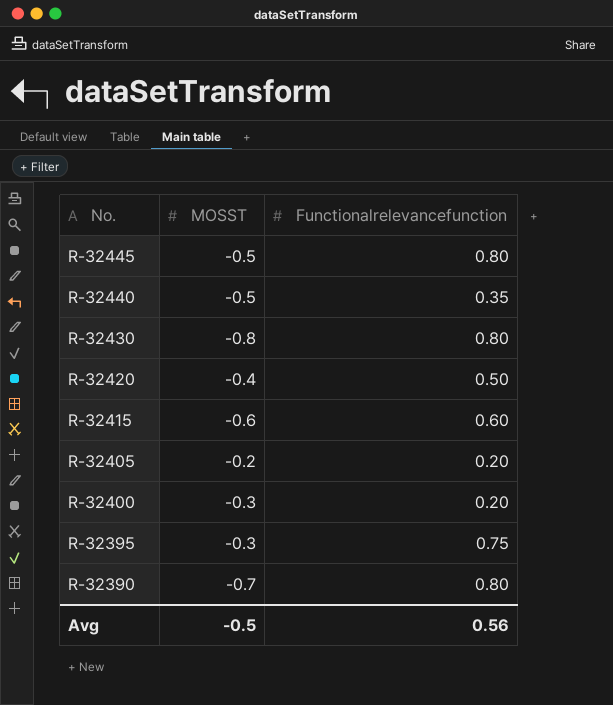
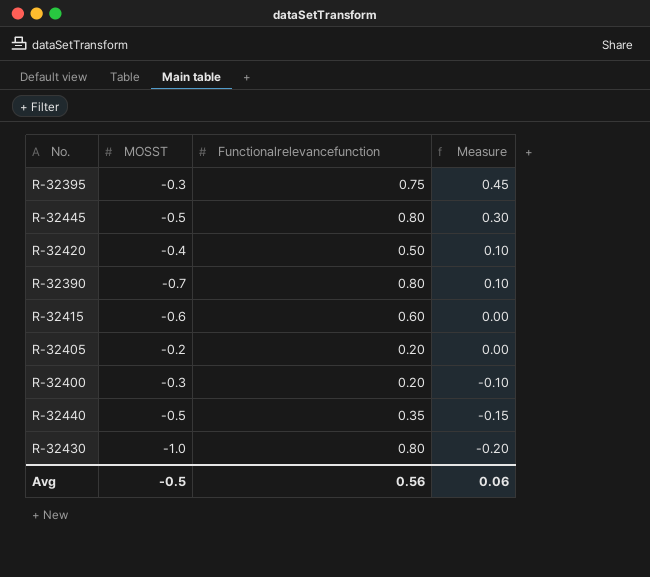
row order: No. descending -> Measure descending
column Measure | formula: none -> [MOSST] + [Functionalrelevancefunction]
R-32430 | MOSST: -0.8 -> -1.0

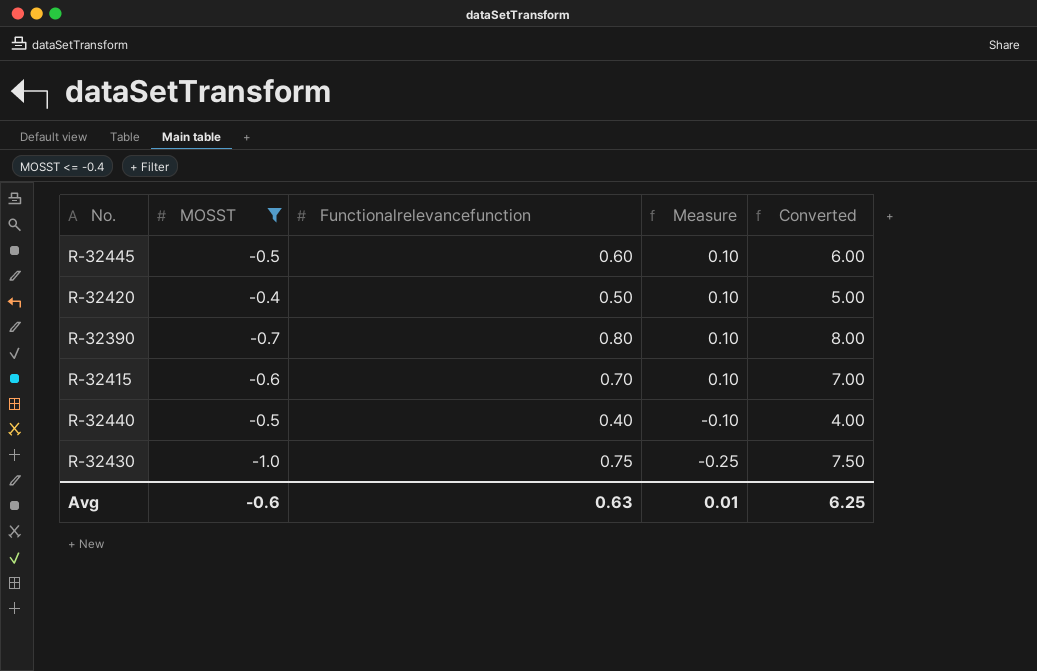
filter: none -> MOSST <= -0.4
column Converted | formula: none -> [Functionalrelevancefunction] * 10
R-32445 | Functionalrelevancefunction: 0.80 -> 0.60
R-32445 | Measure: 0.30 -> 0.10
R-32415 | Functionalrelevancefunction: 0.60 -> 0.70
R-32415 | Measure: 0.00 -> 0.10
R-32440 | Functionalrelevancefunction: 0.35 -> 0.40
R-32440 | Measure: -0.15 -> -0.10
R-32430 | Functionalrelevancefunction: 0.80 -> 0.75
R-32430 | Measure: -0.20 -> -0.25
Avg | MOSST: -0.5 -> -0.6
Avg | Functionalrelevancefunction: 0.56 -> 0.63
Avg | Measure: 0.06 -> 0.01

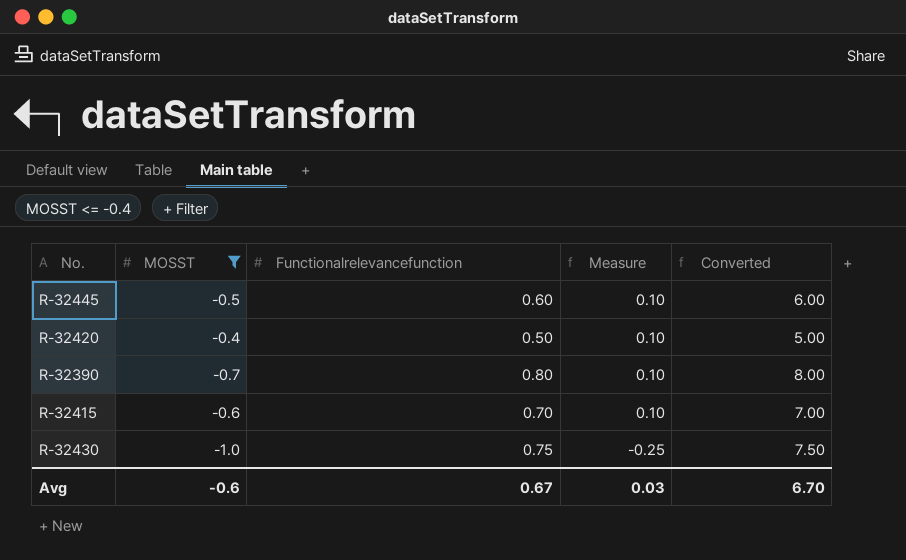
row R-32440: -0.5 | 0.40 | -0.10 | 4.00 -> none
Avg | Functionalrelevancefunction: 0.63 -> 0.67
Avg | Measure: 0.01 -> 0.03
Avg | Converted: 6.25 -> 6.70

